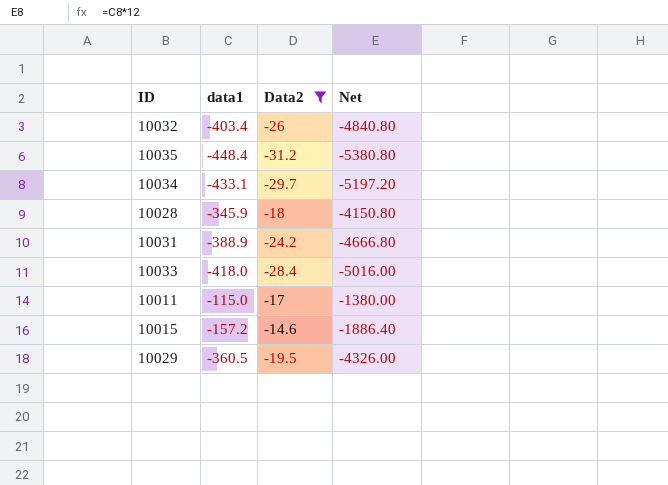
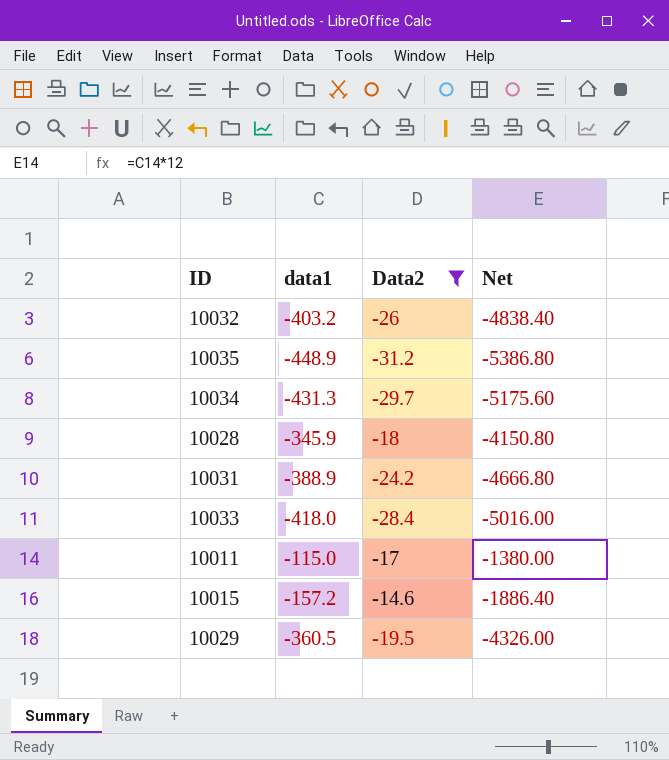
10032 | data1: -403.4 -> -403.2
10032 | Net: -4840.80 -> -4838.40
10035 | data1: -448.4 -> -448.9
10035 | Net: -5380.80 -> -5386.80
10034 | data1: -433.1 -> -431.3
10034 | Net: -5197.20 -> -5175.60

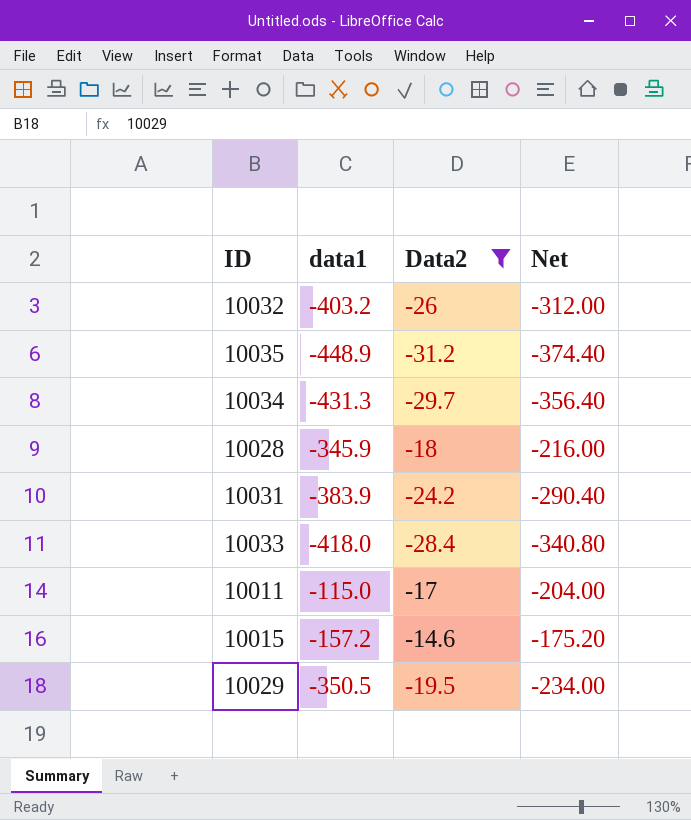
column Net | formula: [data1] * 12 -> [Data2] * 12
10031 | data1: -388.9 -> -383.9
10029 | data1: -360.5 -> -350.5

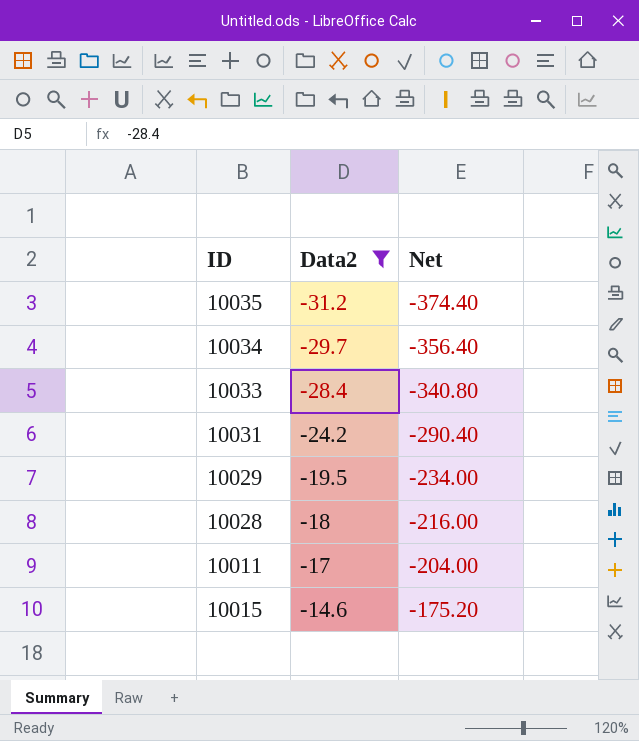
row order: none -> Data2 ascending
column data1 | position: 2 -> none
row 10032: -403.2 | -26 | -312.00 -> none

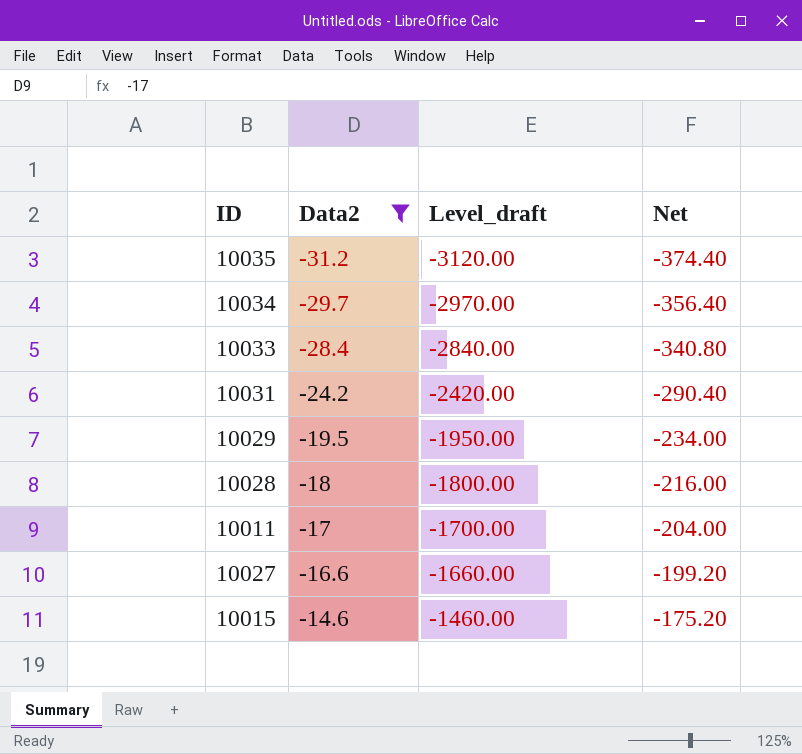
column Level_draft | formula: none -> [Data2] * 100
row 10027: none -> -16.6 | -1660.00 | -199.20

